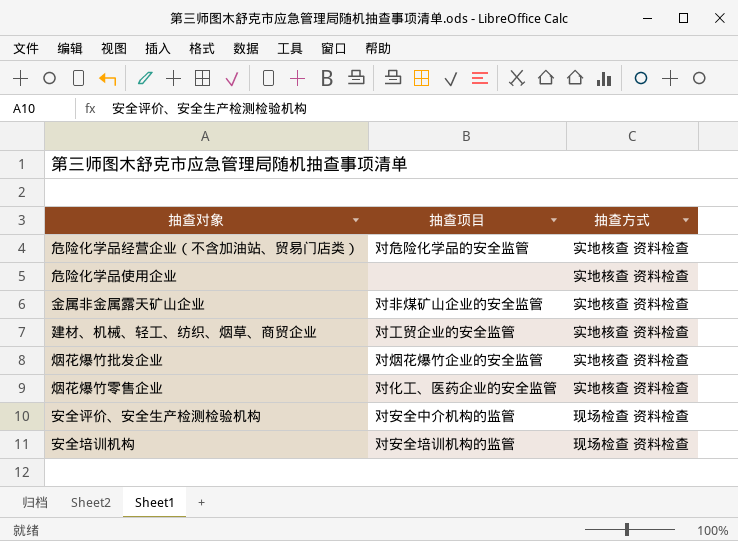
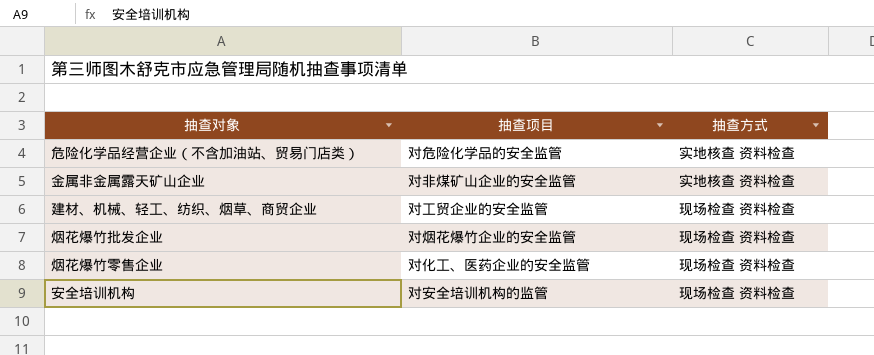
row 危险化学品使用企业: none | 实地核查 资料检查 -> none
row 安全评价、安全生产检测检验机构: 对安全中介机构的监管 | 现场检查 资料检查 -> none
建材、机械、轻工、纺织、烟草、商贸企业 | 抽查方式: 实地核查 资料检查 -> 现场检查 资料检查
烟花爆竹批发企业 | 抽查方式: 实地核查 资料检查 -> 现场检查 资料检查
烟花爆竹零售企业 | 抽查方式: 实地核查 资料检查 -> 现场检查 资料检查

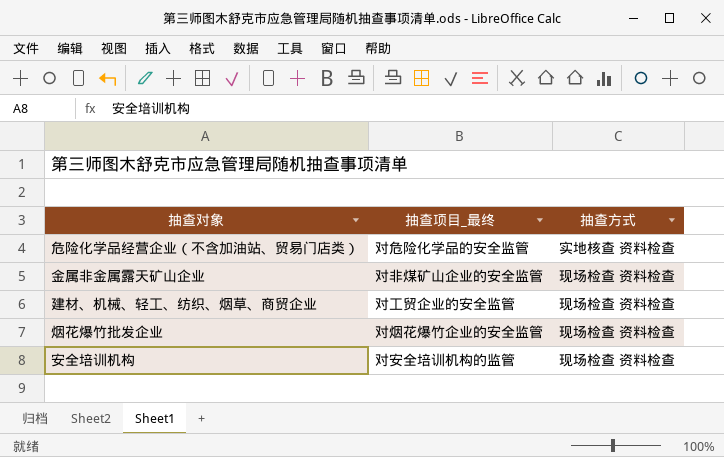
column name: 抽查项目 -> 抽查项目_最终
row 烟花爆竹零售企业: 对化工、医药企业的安全监管 | 现场检查 资料检查 -> none
金属非金属露天矿山企业 | 抽查方式: 实地核查 资料检查 -> 现场检查 资料检查

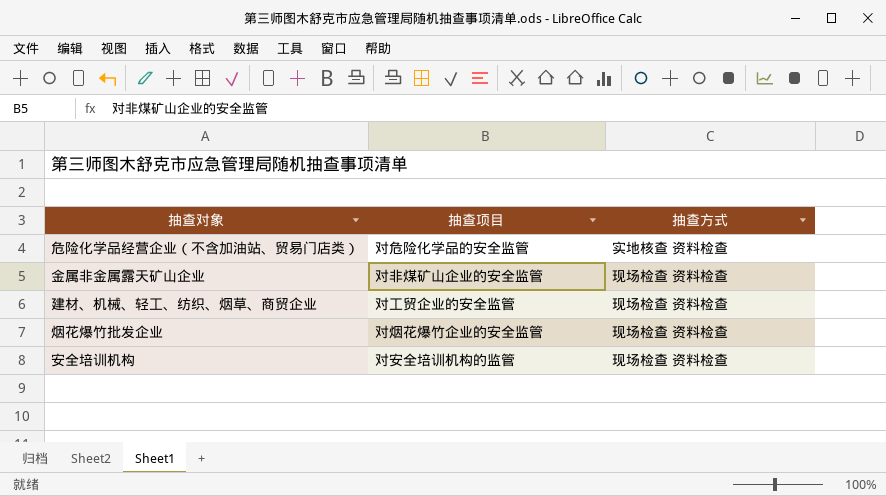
column name: 抽查项目_最终 -> 抽查项目

